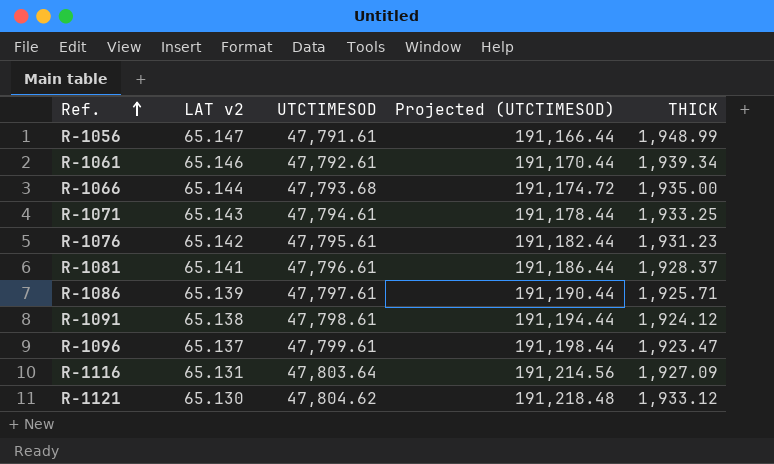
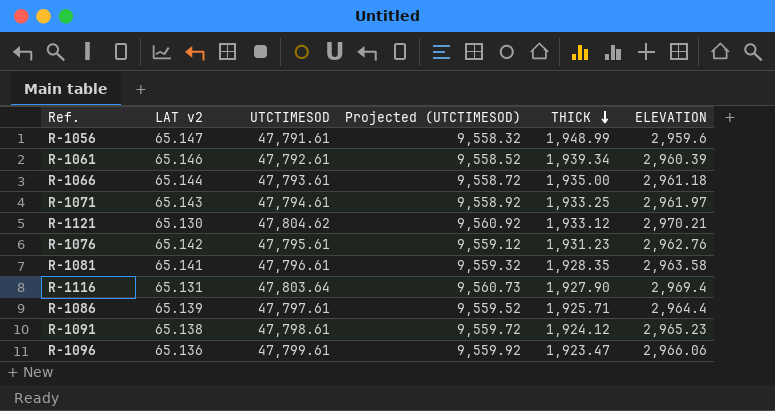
row order: Ref. ascending -> THICK descending
column Projected (UTCTIMESOD) | formula: [UTCTIMESOD] * 4 -> [UTCTIMESOD] * 0.2
column ELEVATION | position: none -> 6
R-1066 | UTCTIMESOD: 47,793.68 -> 47,793.61
R-1081 | THICK: 1,928.37 -> 1,928.35
R-1116 | THICK: 1,927.09 -> 1,927.90
R-1096 | LAT v2: 65.137 -> 65.136

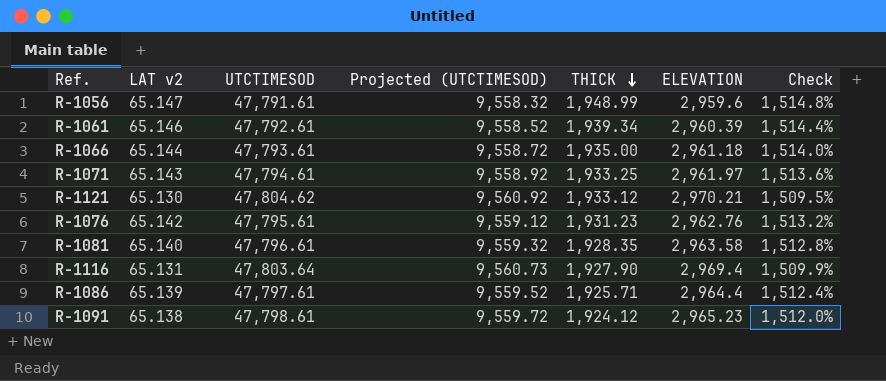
column Check | formula: none -> ([UTCTIMESOD] - [ELEVATION]) / [ELEVATION]
row R-1096: 65.136 | 47,799.61 | 9,559.92 | 1,923.47 | 2,966.06 -> none
R-1081 | LAT v2: 65.141 -> 65.140

